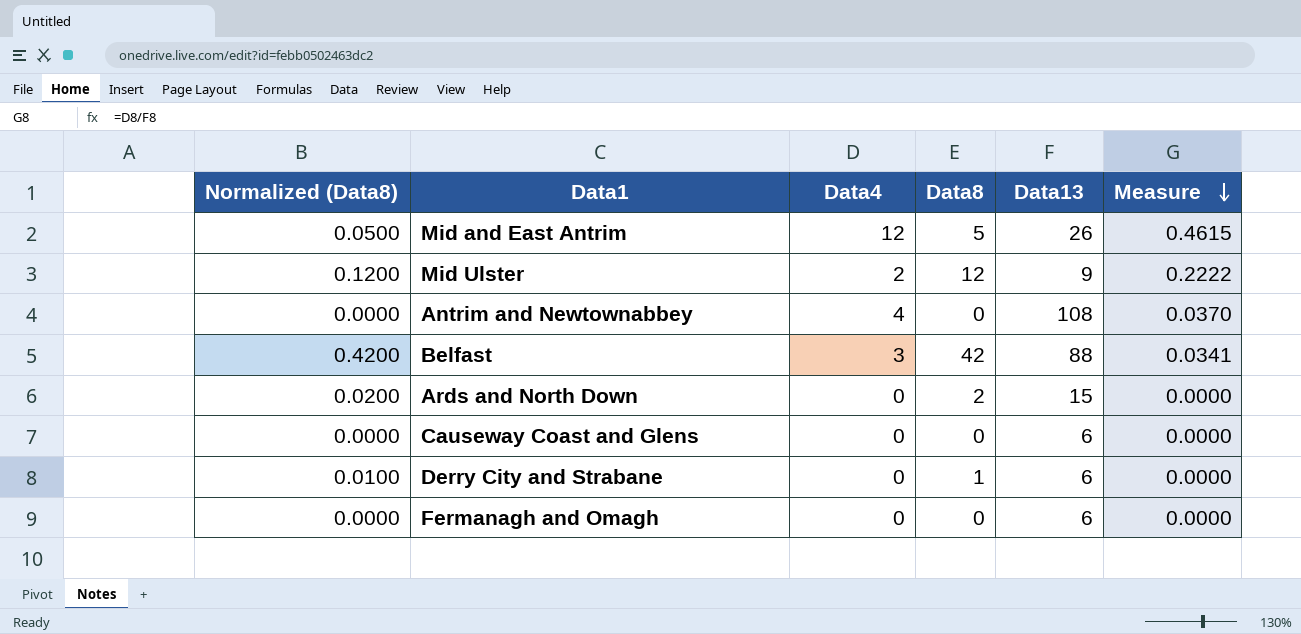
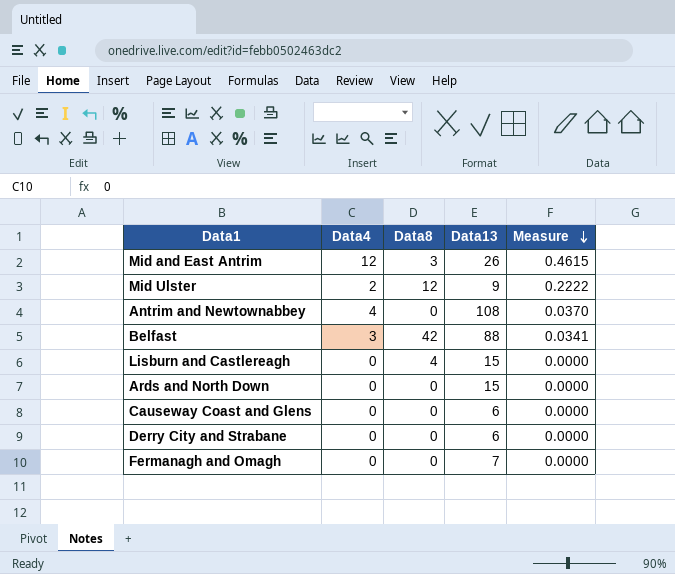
column Normalized (Data8) | formula: [Data8] * 0.01 -> none
Mid and East Antrim | Data8: 5 -> 3
row Lisburn and Castlereagh: none -> 0 | 4 | 15 | 0.0000
Ards and North Down | Data8: 2 -> 0
Derry City and Strabane | Data8: 1 -> 0
Fermanagh and Omagh | Data13: 6 -> 7

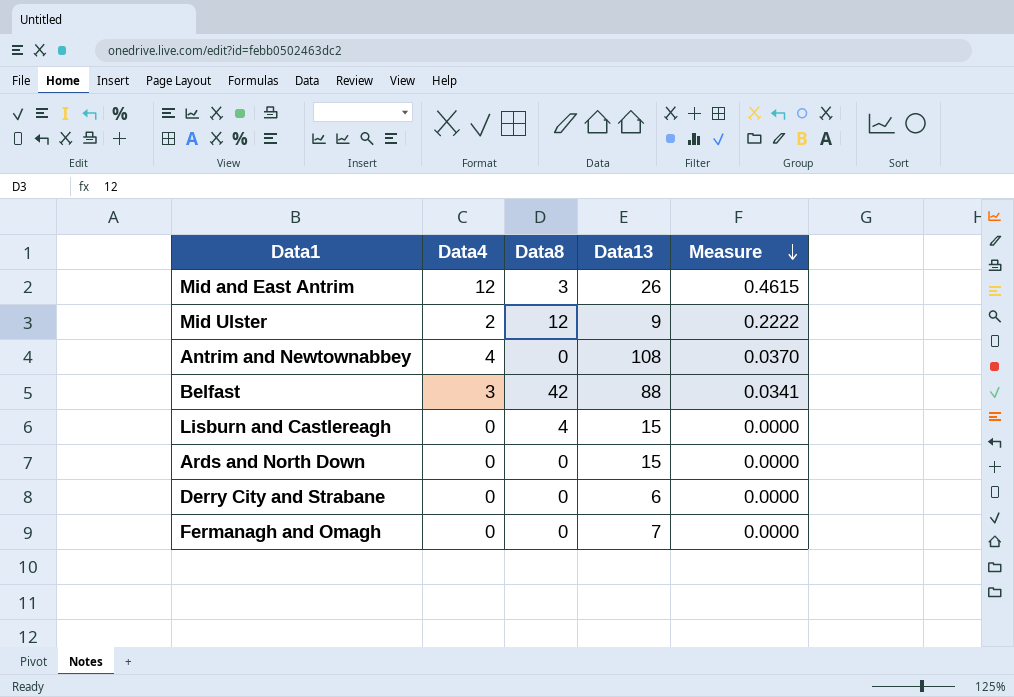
row Causeway Coast and Glens: 0 | 0 | 6 | 0.0000 -> none

